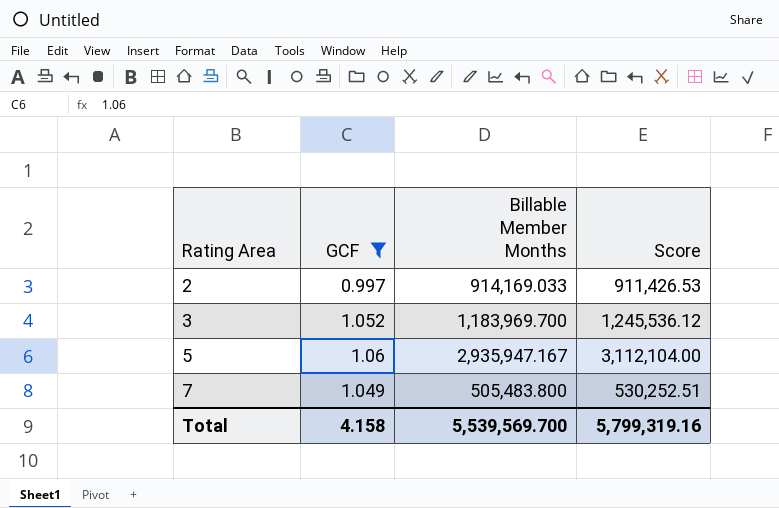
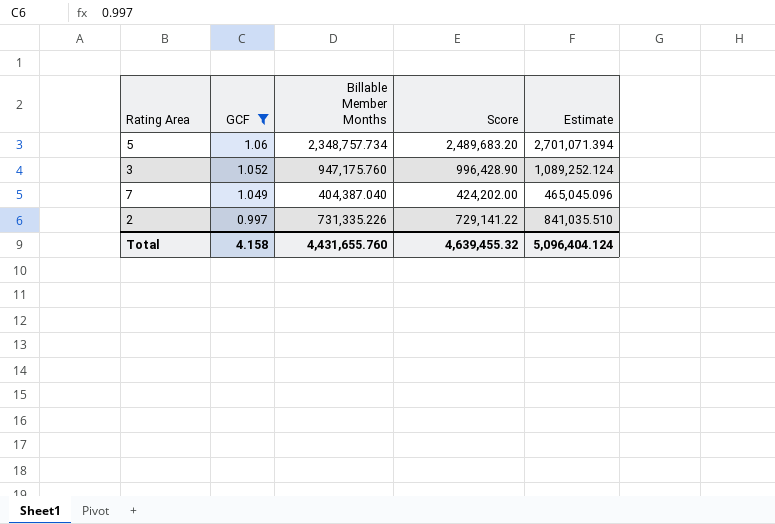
row order: Rating Area ascending -> GCF descending
column Estimate | formula: none -> [Billable Member Months] * 1.15
5 | Billable Member Months: 2,935,947.167 -> 2,348,757.734
5 | Score: 3,112,104.00 -> 2,489,683.20
3 | Billable Member Months: 1,183,969.700 -> 947,175.760
3 | Score: 1,245,536.12 -> 996,428.90
7 | Billable Member Months: 505,483.800 -> 404,387.040
7 | Score: 530,252.51 -> 424,202.00
2 | Billable Member Months: 914,169.033 -> 731,335.226
2 | Score: 911,426.53 -> 729,141.22
Total | Billable Member Months: 5,539,569.700 -> 4,431,655.760
Total | Score: 5,799,319.16 -> 4,639,455.32

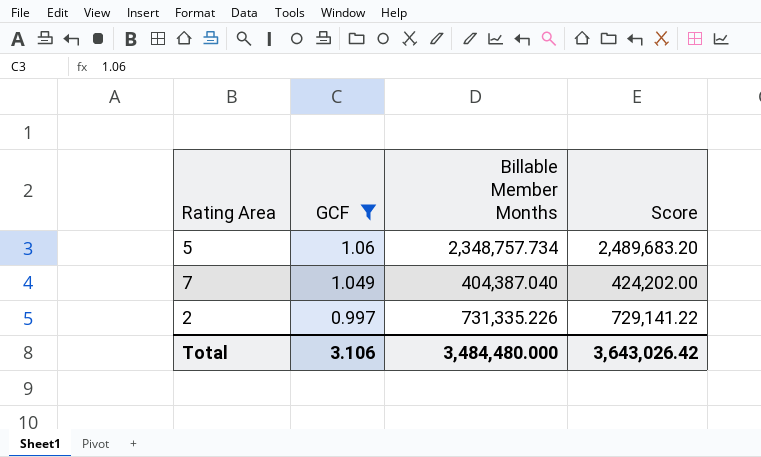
column Estimate | formula: [Billable Member Months] * 1.15 -> none
row 3: 1.052 | 947,175.760 | 996,428.90 | 1,089,252.124 -> none
Total | GCF: 4.158 -> 3.106
Total | Billable Member Months: 4,431,655.760 -> 3,484,480.000
Total | Score: 4,639,455.32 -> 3,643,026.42

